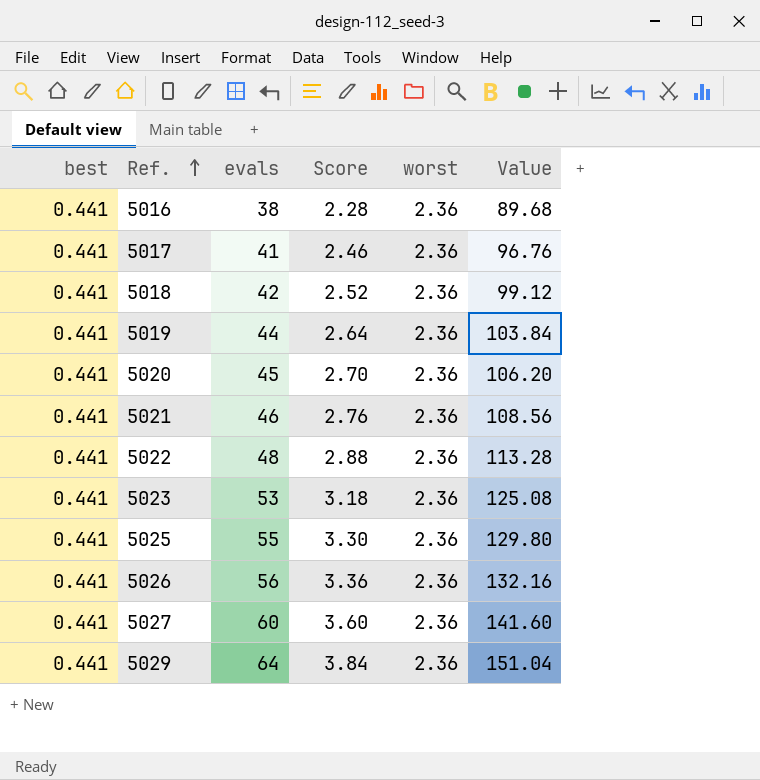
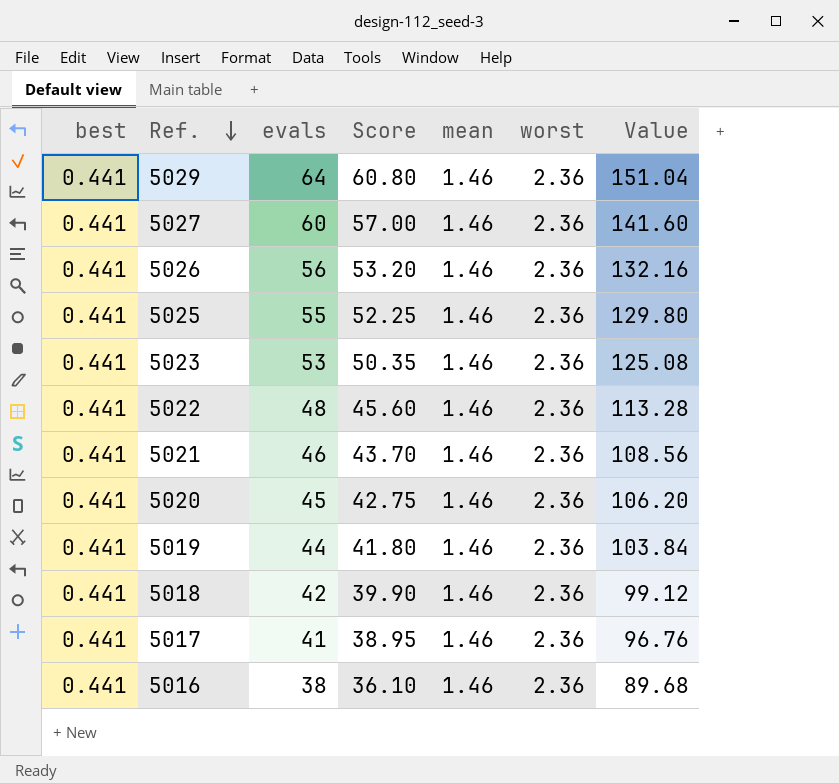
row order: Ref. ascending -> Ref. descending
column Score | formula: [evals] * 0.06 -> [evals] * 0.95
column mean | position: none -> 5

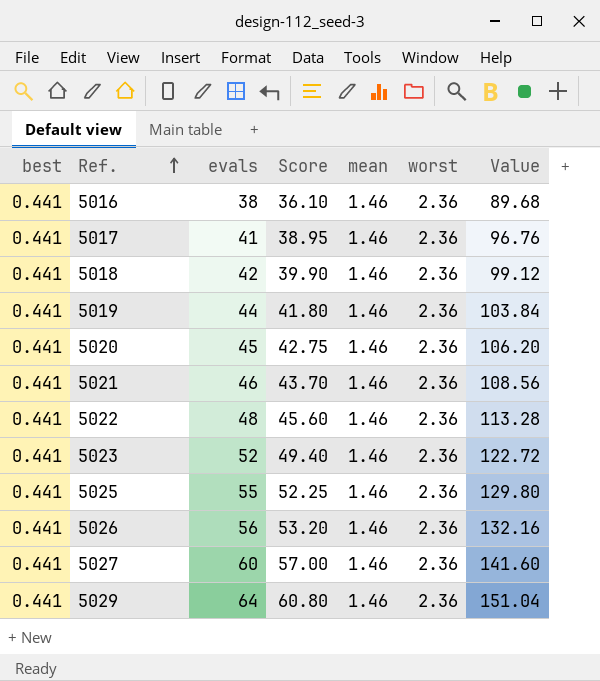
row order: Ref. descending -> Ref. ascending
5023 | evals: 53 -> 52
5023 | Score: 50.35 -> 49.40
5023 | Value: 125.08 -> 122.72

